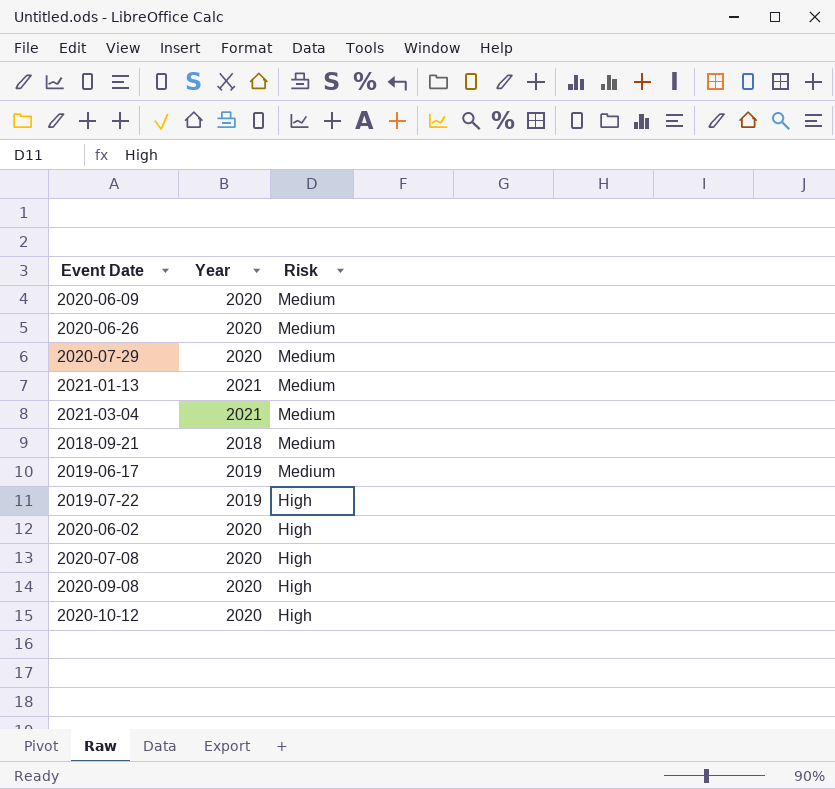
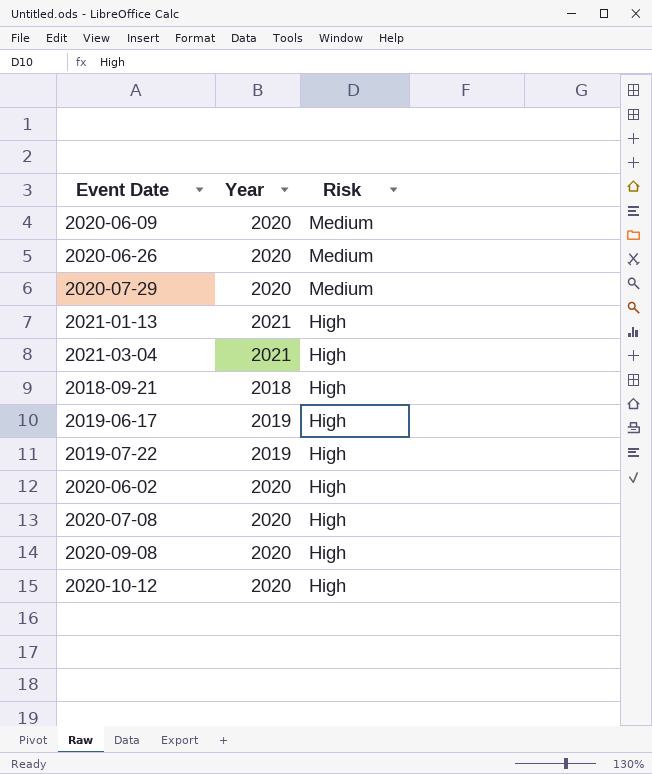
2021-01-13 | Risk: Medium -> High
2021-03-04 | Risk: Medium -> High
2018-09-21 | Risk: Medium -> High
2019-06-17 | Risk: Medium -> High

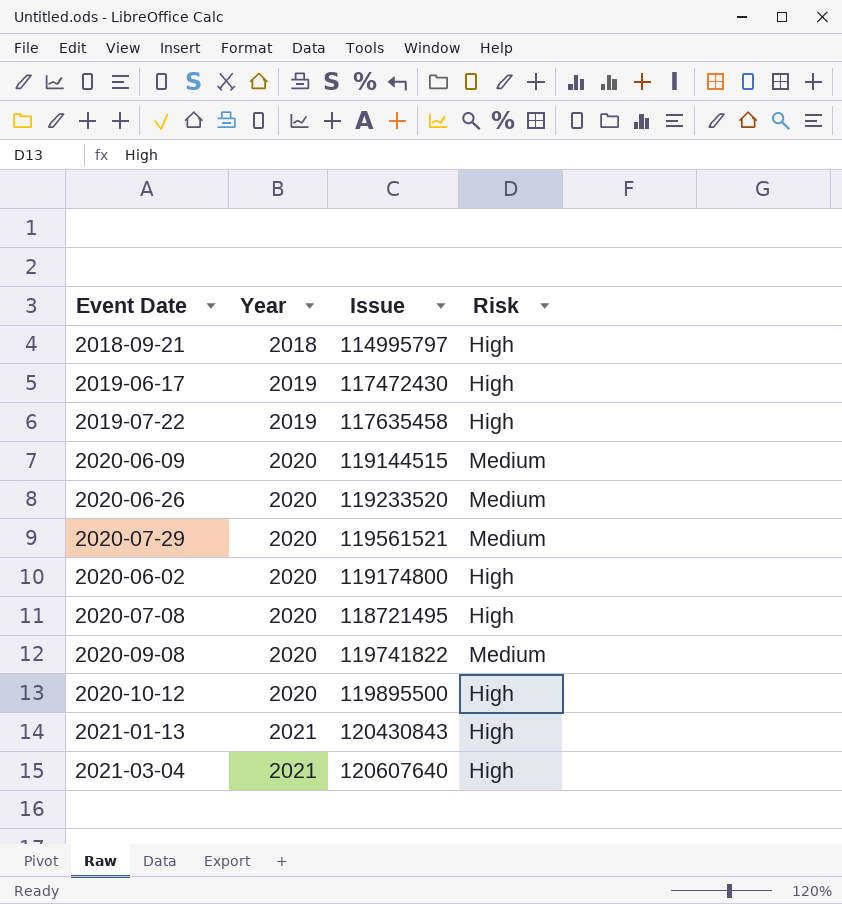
row order: Risk descending -> Year ascending
column Issue | position: none -> 3
2020-09-08 | Risk: High -> Medium

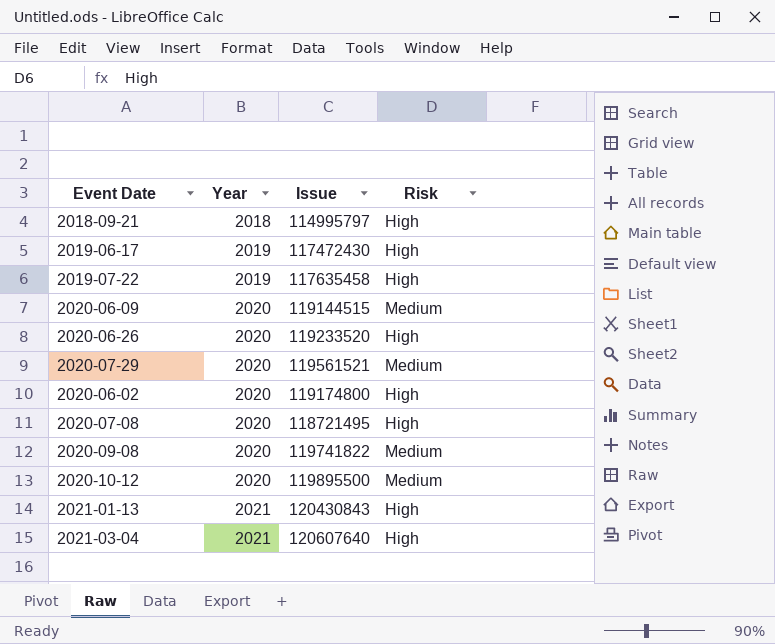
2020-06-26 | Risk: Medium -> High
2020-10-12 | Risk: High -> Medium

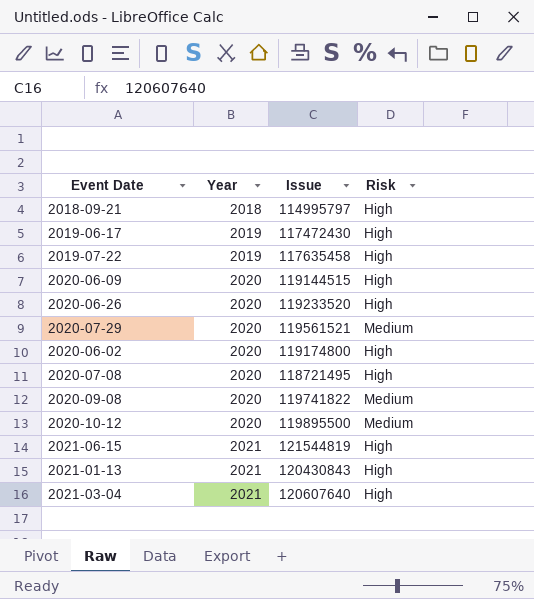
2020-06-09 | Risk: Medium -> High
row 2021-06-15: none -> 2021 | 121544819 | High

